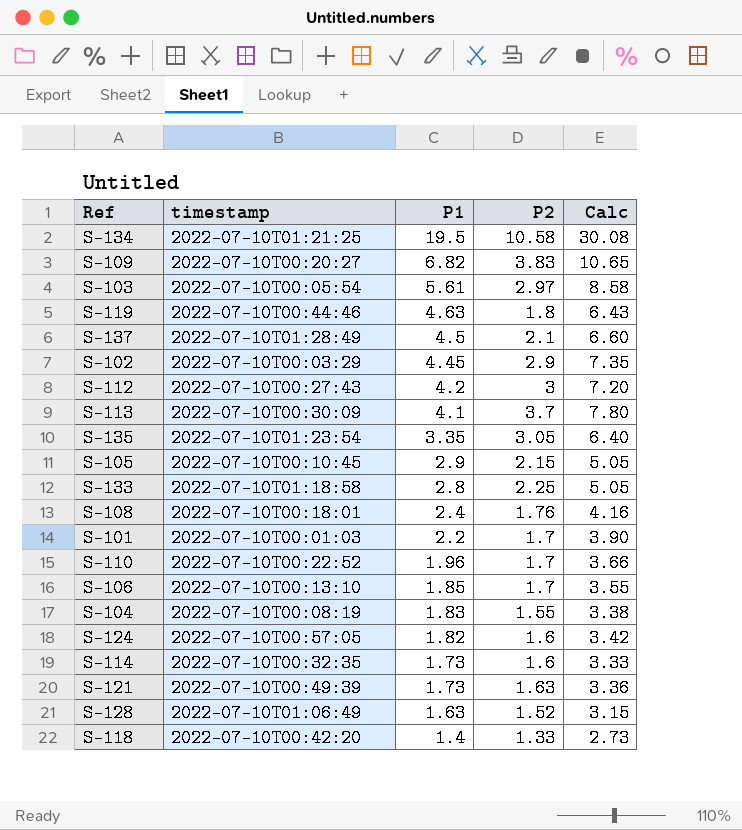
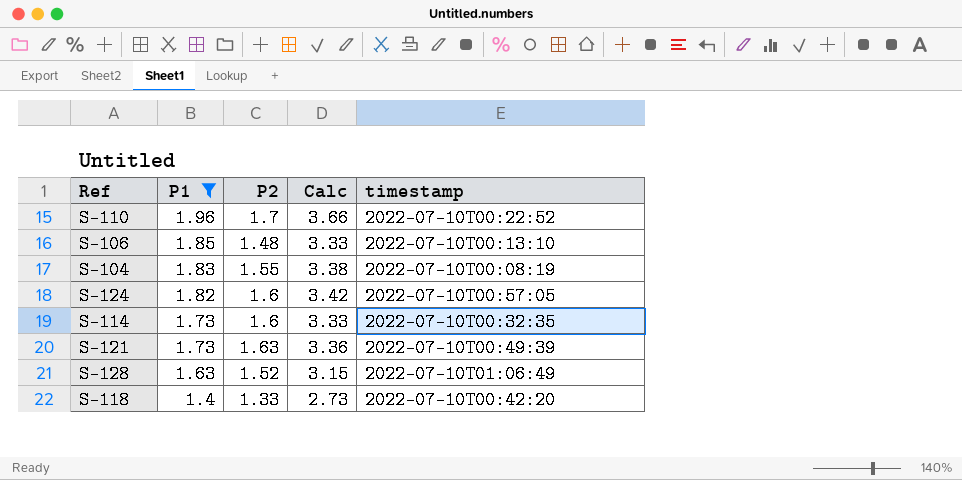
filter: none -> P1 <= 1.96
column timestamp | position: 2 -> 5
S-106 | P2: 1.7 -> 1.48
S-106 | Calc: 3.55 -> 3.33

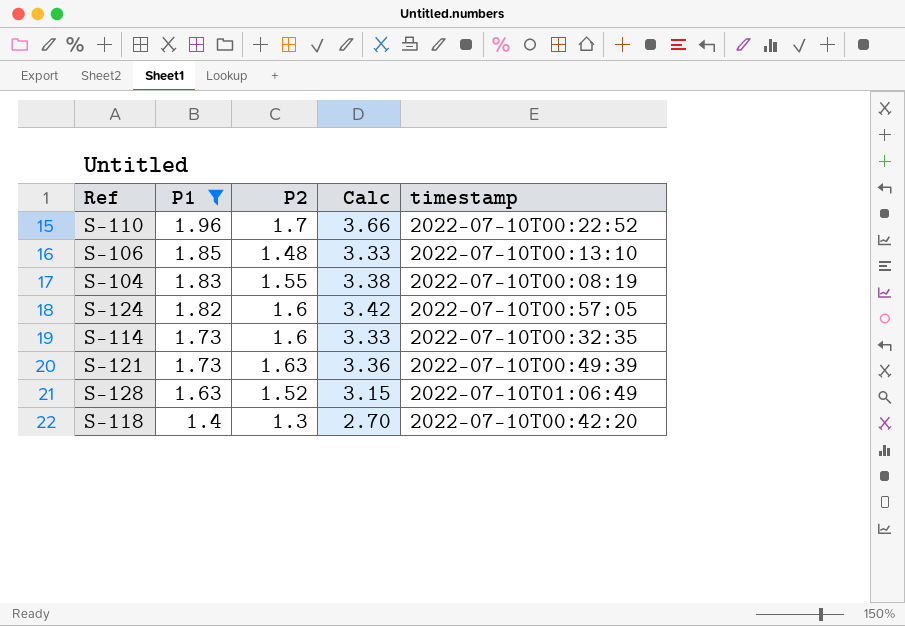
S-118 | P2: 1.33 -> 1.3
S-118 | Calc: 2.73 -> 2.70

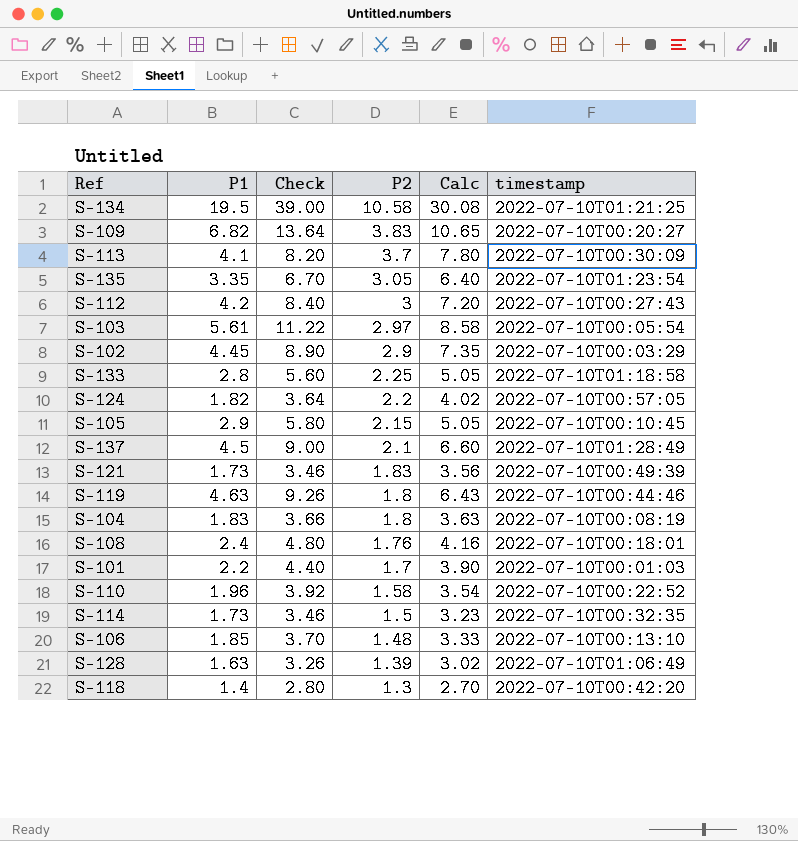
filter: P1 <= 1.96 -> none
row order: P1 descending -> P2 descending
column Check | formula: none -> [P1] * 2
S-124 | P2: 1.6 -> 2.2
S-124 | Calc: 3.42 -> 4.02
S-121 | P2: 1.63 -> 1.83
S-121 | Calc: 3.36 -> 3.56
S-104 | P2: 1.55 -> 1.8
S-104 | Calc: 3.38 -> 3.63
S-110 | P2: 1.7 -> 1.58
S-110 | Calc: 3.66 -> 3.54
S-114 | P2: 1.6 -> 1.5
S-114 | Calc: 3.33 -> 3.23
S-128 | P2: 1.52 -> 1.39
S-128 | Calc: 3.15 -> 3.02

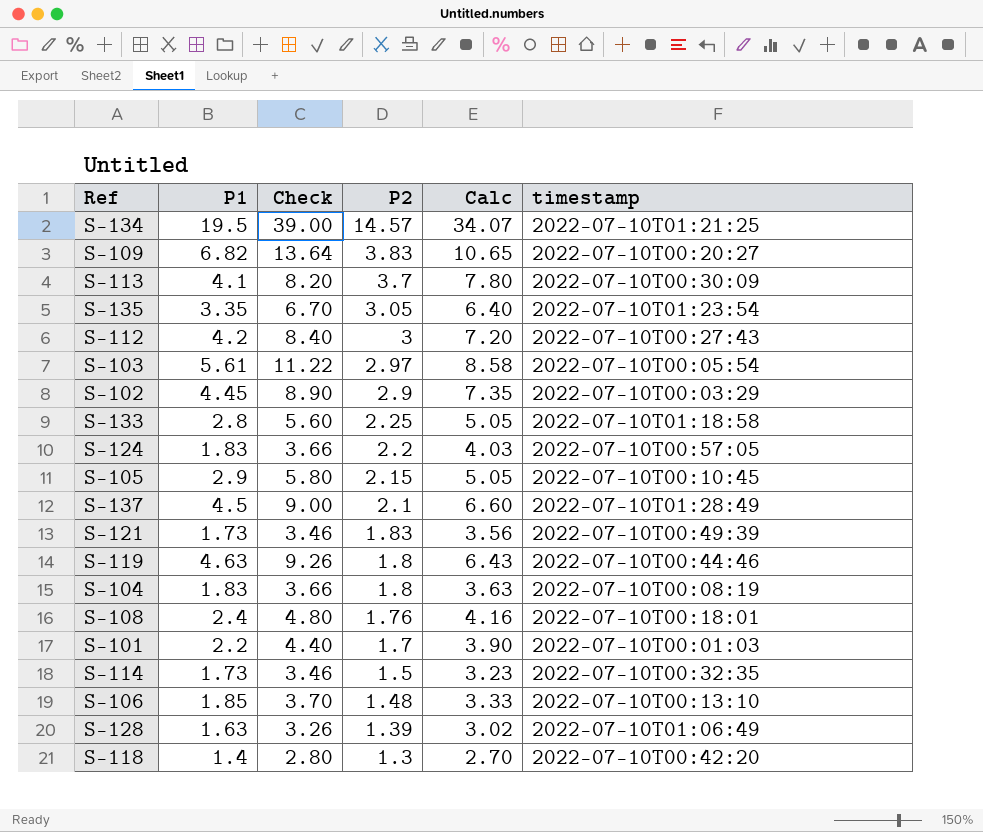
row S-110: 1.96 | 3.92 | 1.58 | 3.54 | 2022-07-10T00:22:52 -> none
S-134 | P2: 10.58 -> 14.57
S-134 | Calc: 30.08 -> 34.07
S-124 | P1: 1.82 -> 1.83
S-124 | Check: 3.64 -> 3.66
S-124 | Calc: 4.02 -> 4.03

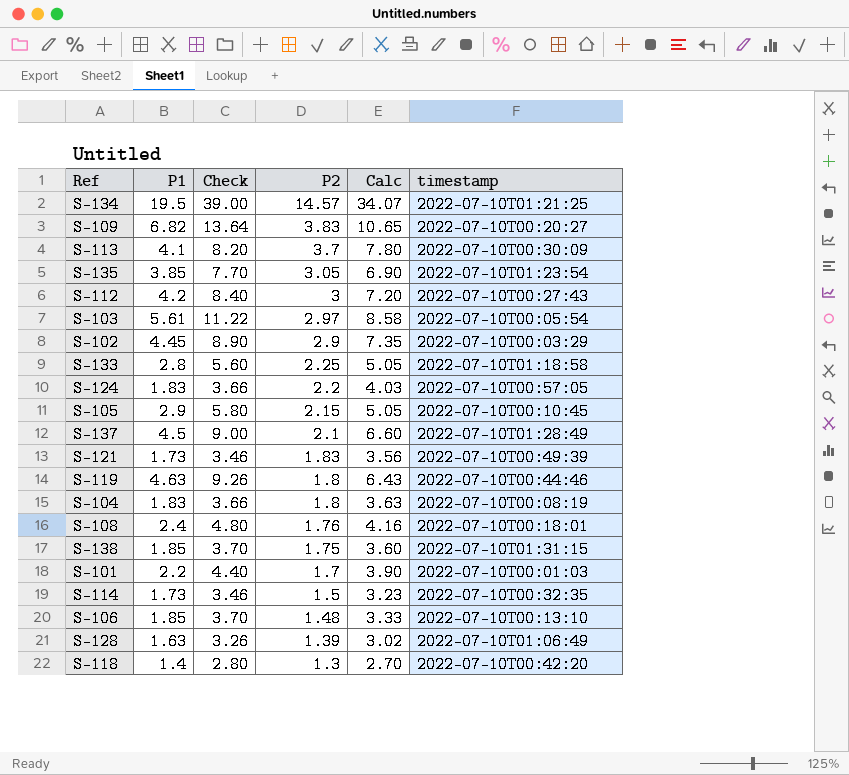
S-135 | P1: 3.35 -> 3.85
S-135 | Check: 6.70 -> 7.70
S-135 | Calc: 6.40 -> 6.90
row S-138: none -> 1.85 | 3.70 | 1.75 | 3.60 | 2022-07-10T01:31:15

